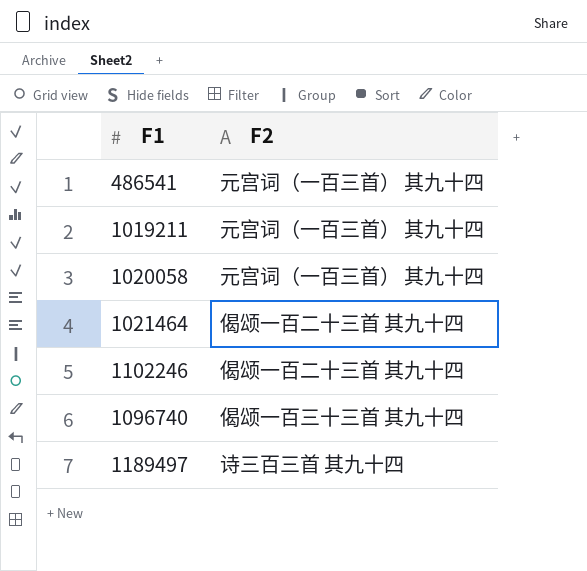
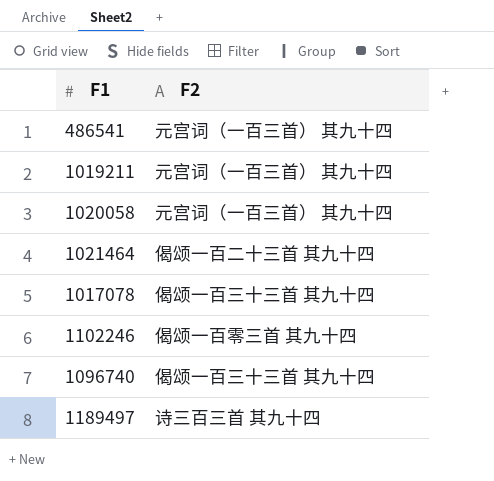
row 1017078: none -> 偈颂一百三十三首 其九十四
1102246 | F2: 偈颂一百二十三首 其九十四 -> 偈颂一百零三首 其九十四

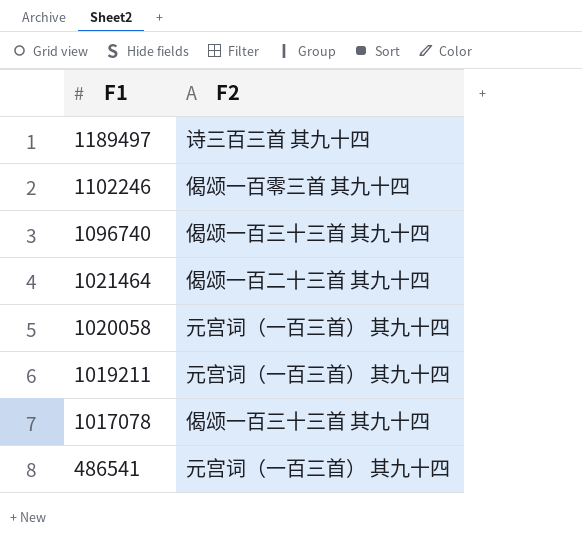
row order: none -> F1 descending

